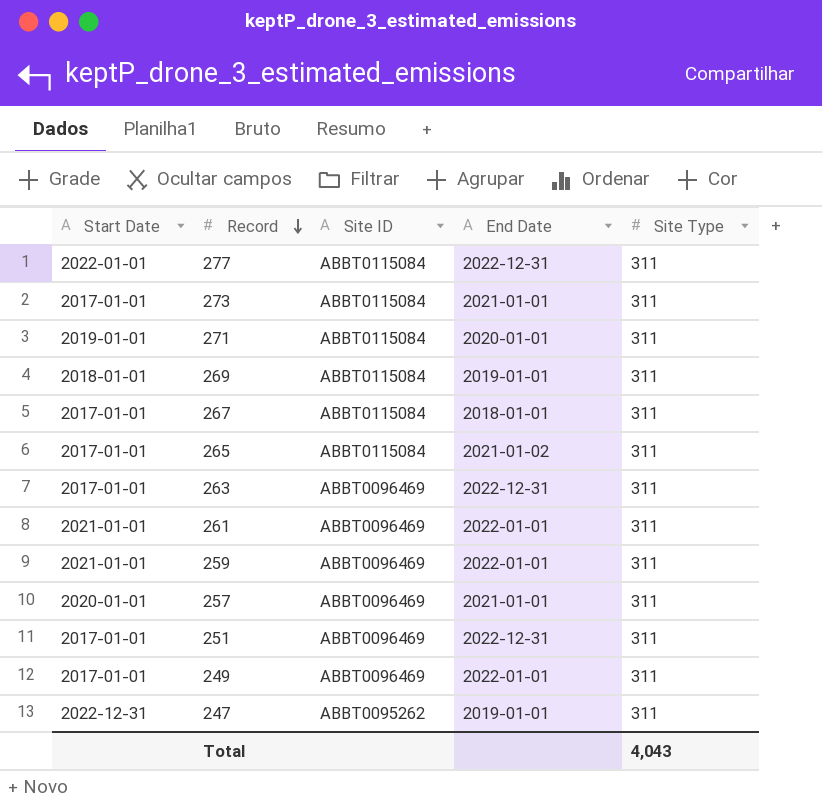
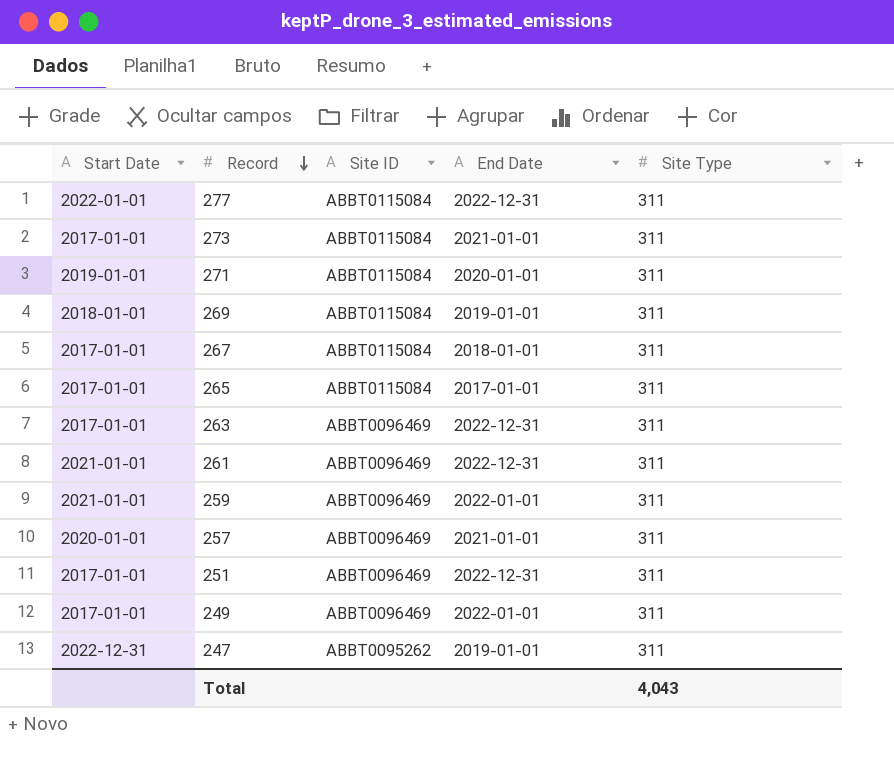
265 | End Date: 2021-01-02 -> 2017-01-01
261 | End Date: 2022-01-01 -> 2022-12-31

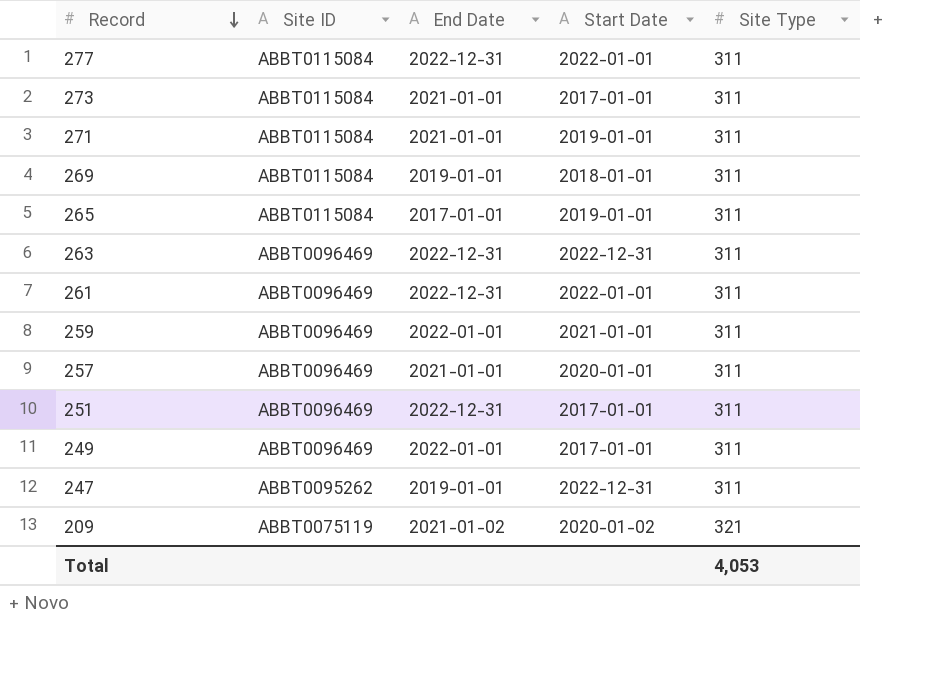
column Start Date | position: 1 -> 4
row 267: 2017-01-01 | ABBT0115084 | 2018-01-01 | 311 -> none
271 | End Date: 2020-01-01 -> 2021-01-01
265 | Start Date: 2017-01-01 -> 2019-01-01
263 | Start Date: 2017-01-01 -> 2022-12-31
261 | Start Date: 2021-01-01 -> 2022-01-01
row 209: none -> ABBT0075119 | 2021-01-02 | 2020-01-02 | 321
Total | Site Type: 4,043 -> 4,053

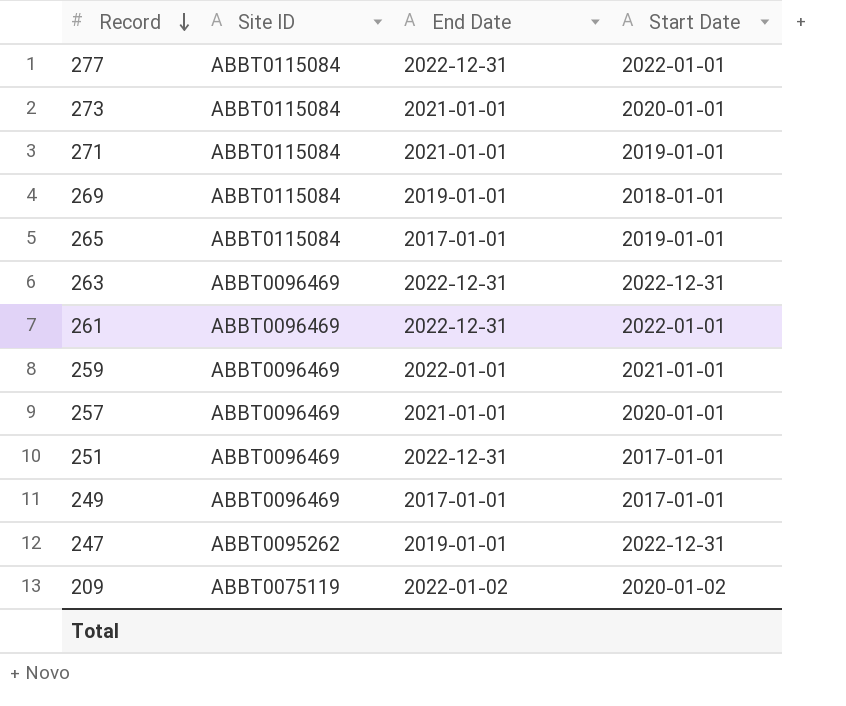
column Site Type | position: 5 -> none
273 | Start Date: 2017-01-01 -> 2020-01-01
249 | End Date: 2022-01-01 -> 2017-01-01
209 | End Date: 2021-01-02 -> 2022-01-02

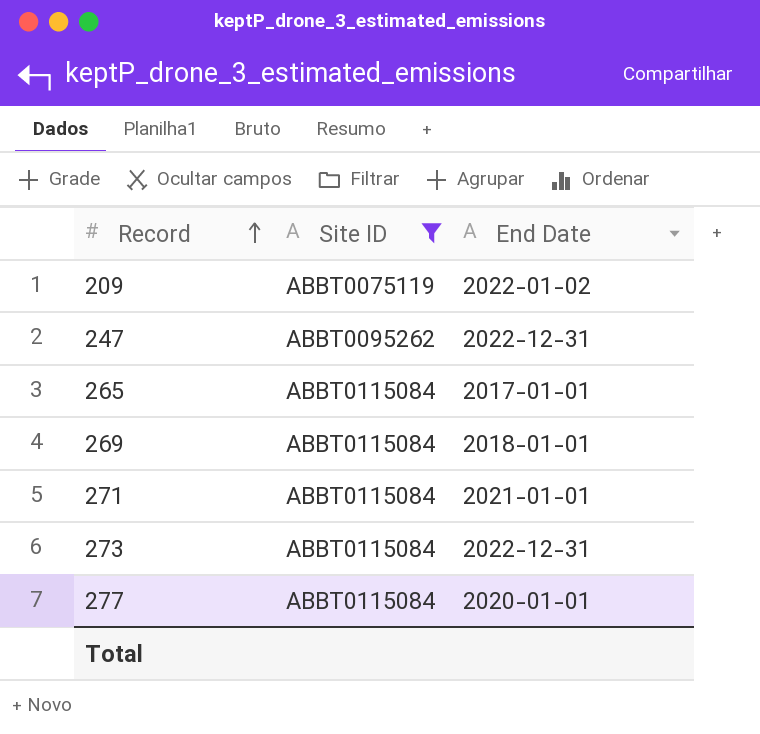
filter: none -> Site ID != ABBT0096469
row order: Record descending -> Record ascending
column Start Date | position: 4 -> none
247 | End Date: 2019-01-01 -> 2022-12-31
269 | End Date: 2019-01-01 -> 2018-01-01
273 | End Date: 2021-01-01 -> 2022-12-31
277 | End Date: 2022-12-31 -> 2020-01-01

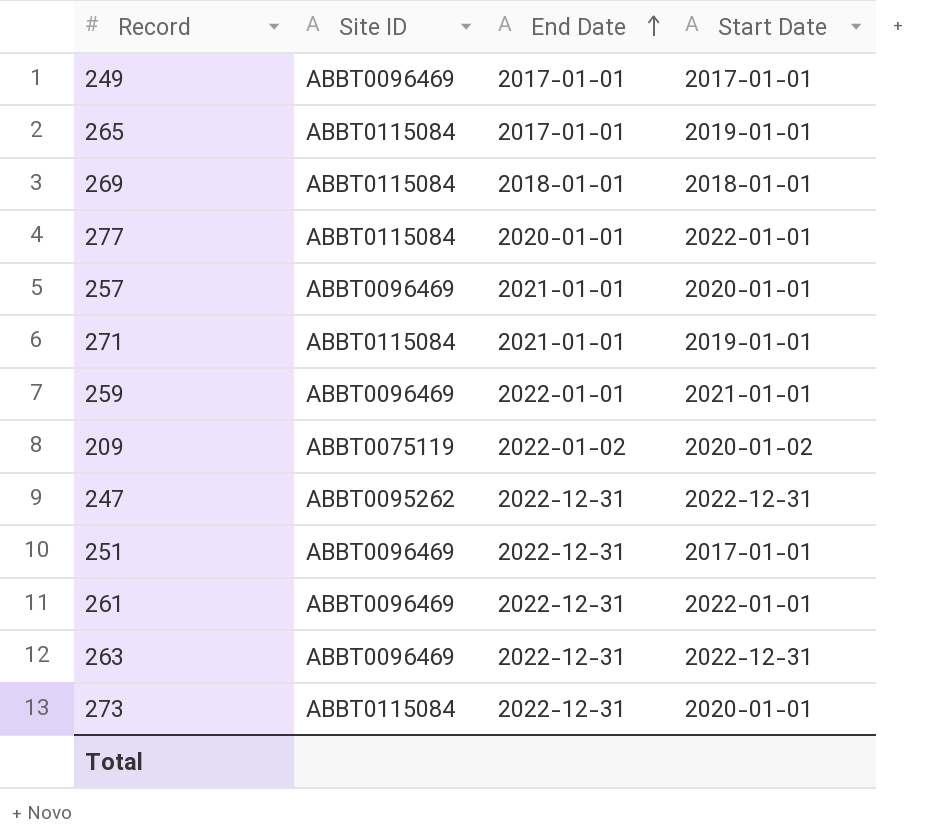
filter: Site ID != ABBT0096469 -> none
row order: Record ascending -> End Date ascending
column Start Date | position: none -> 4

